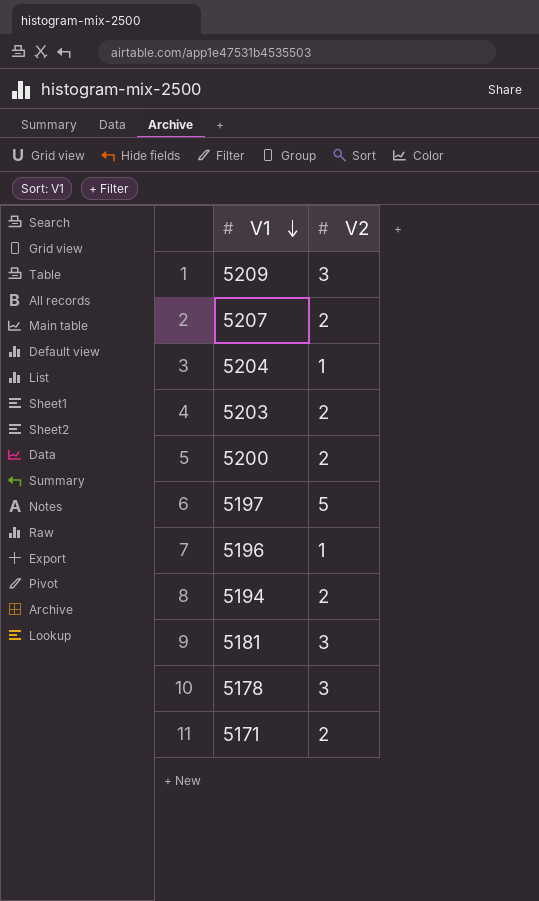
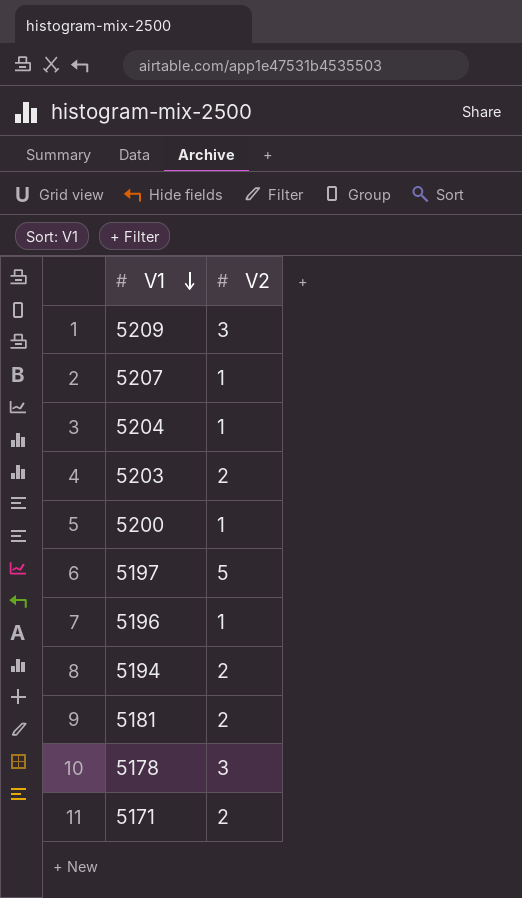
5207 | V2: 2 -> 1
5200 | V2: 2 -> 1
5181 | V2: 3 -> 2

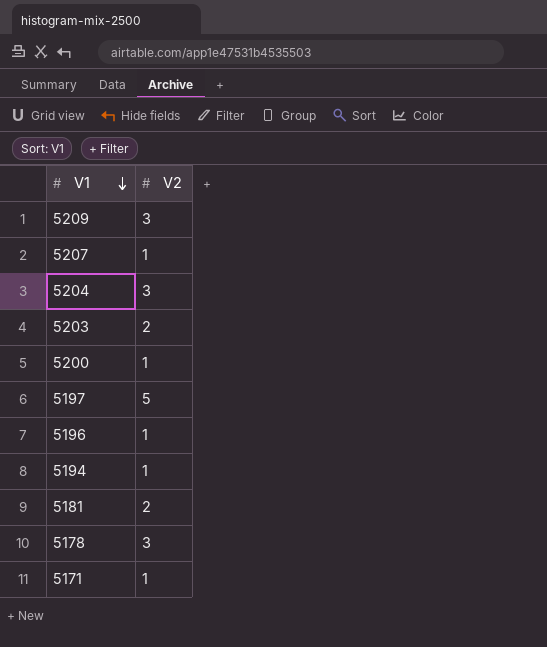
5204 | V2: 1 -> 3
5194 | V2: 2 -> 1
5171 | V2: 2 -> 1

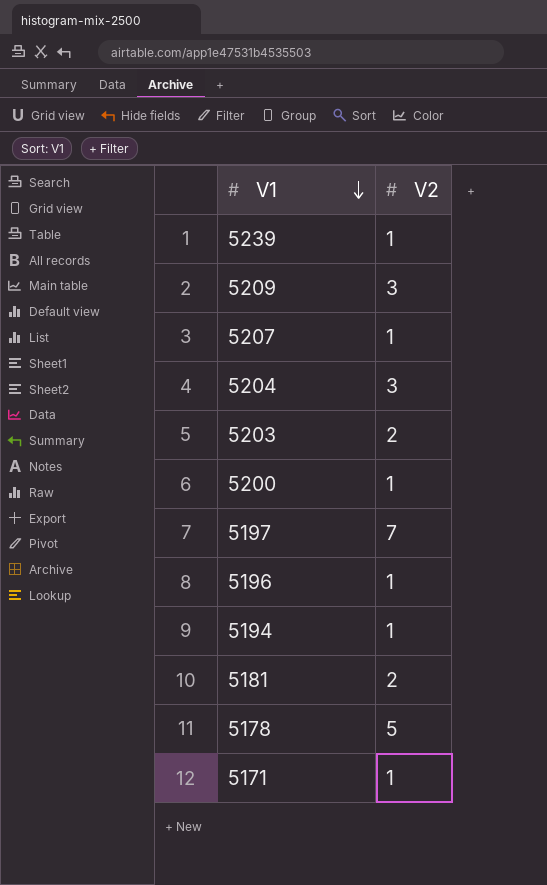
row 5239: none -> 1
5197 | V2: 5 -> 7
5178 | V2: 3 -> 5

